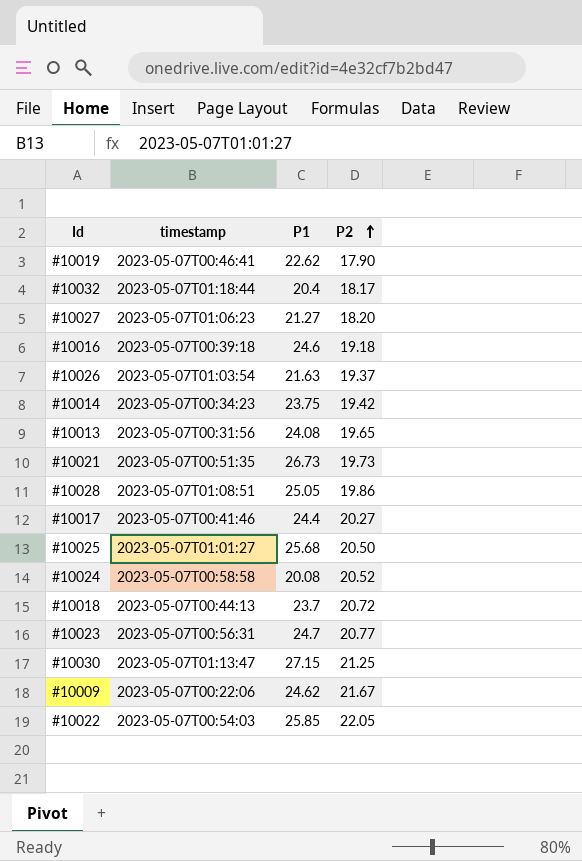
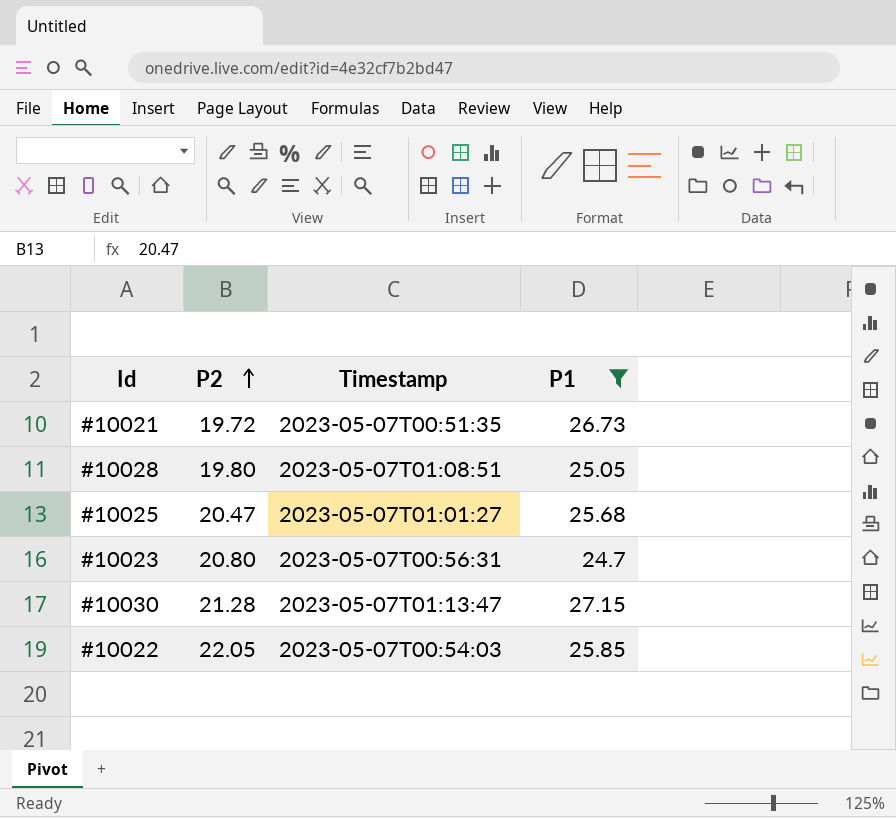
filter: none -> P1 >= 24.7
column P2 | position: 4 -> 2
column name: timestamp -> Timestamp
#10021 | P2: 19.73 -> 19.72
#10028 | P2: 19.86 -> 19.80
#10025 | P2: 20.50 -> 20.47
#10023 | P2: 20.77 -> 20.80
#10030 | P2: 21.25 -> 21.28

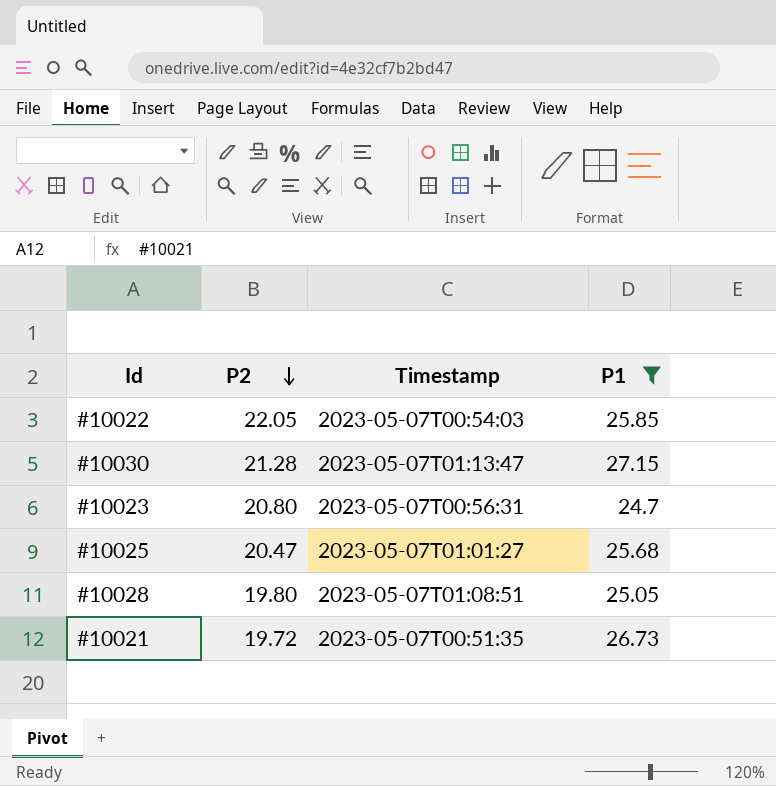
row order: P2 ascending -> P2 descending

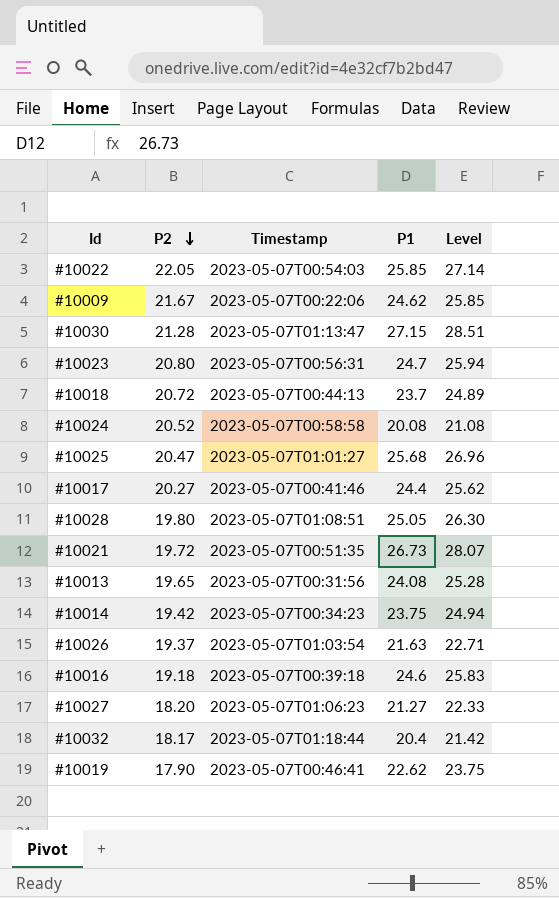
filter: P1 >= 24.7 -> none
column Level | formula: none -> [P1] * 1.05

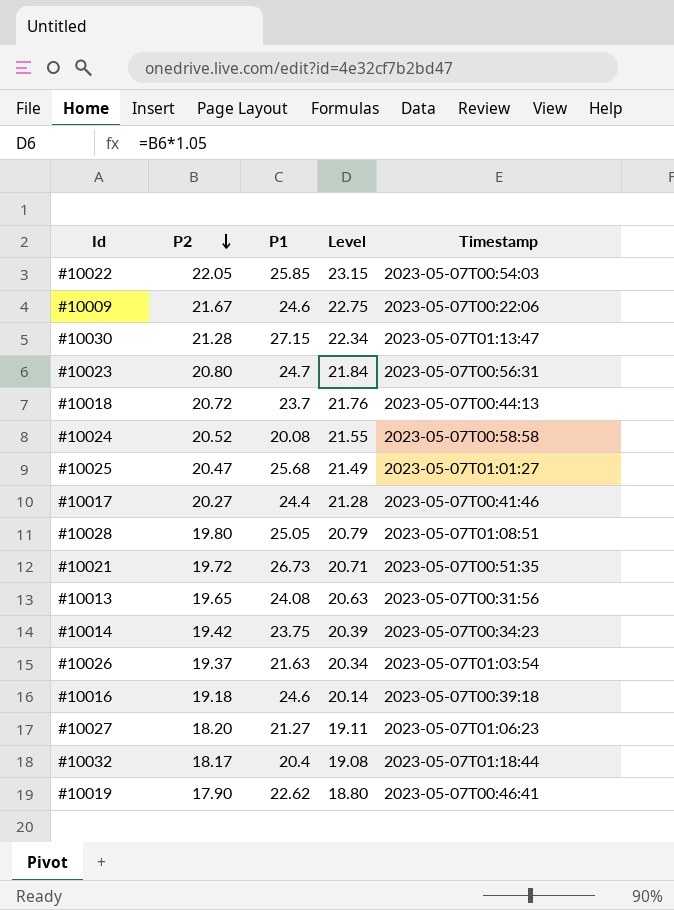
column Level | formula: [P1] * 1.05 -> [P2] * 1.05
column Timestamp | position: 3 -> 5
#10009 | P1: 24.62 -> 24.6

